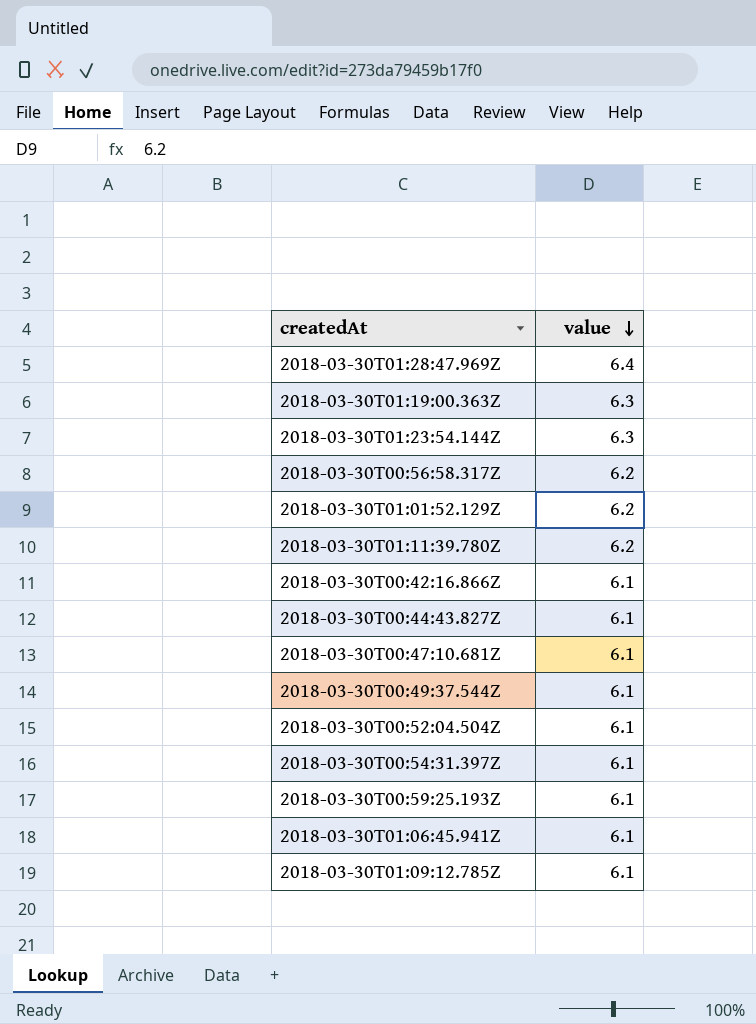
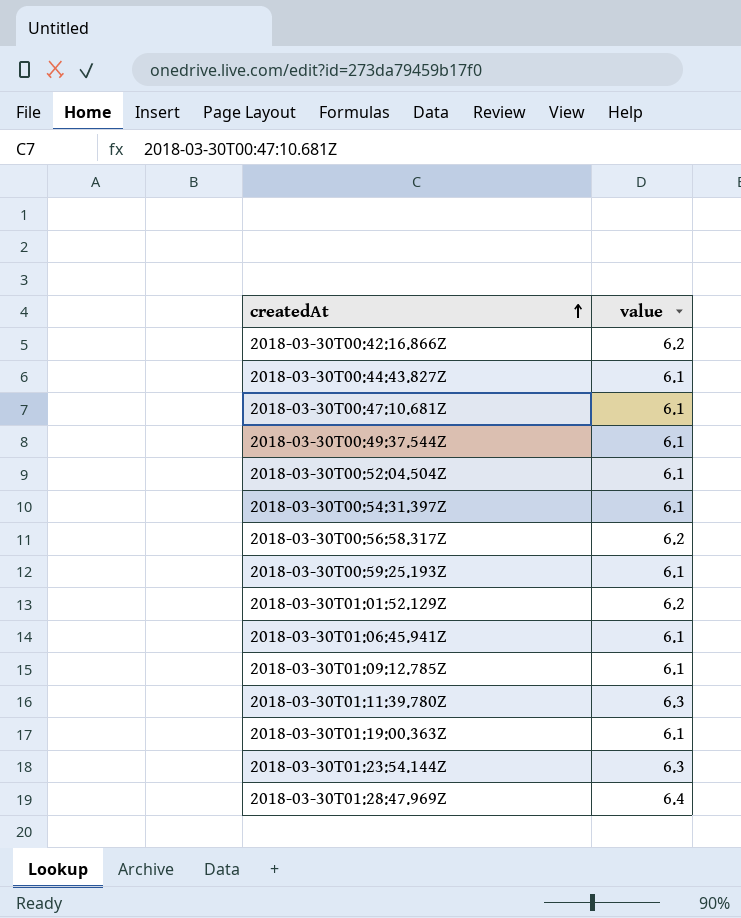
row order: value descending -> createdAt ascending
2018-03-30T00:42:16.866Z | value: 6.1 -> 6.2
2018-03-30T01:11:39.780Z | value: 6.2 -> 6.3
2018-03-30T01:19:00.363Z | value: 6.3 -> 6.1

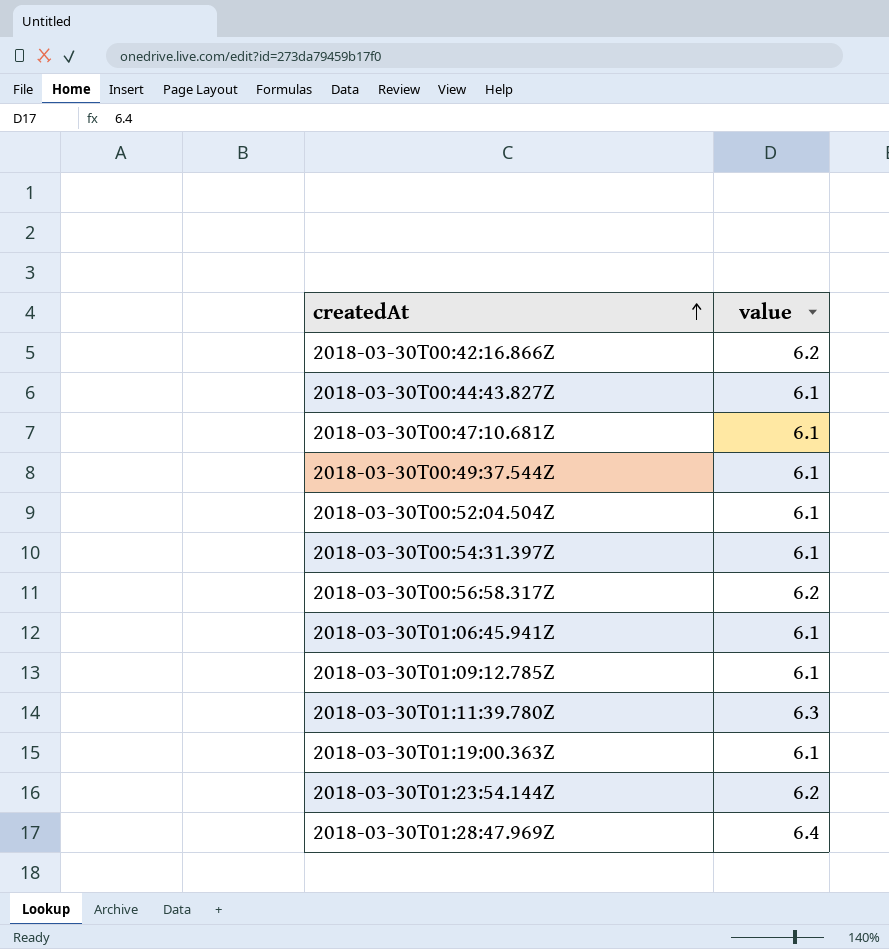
row 2018-03-30T00:59:25.193Z: 6.1 -> none
row 2018-03-30T01:01:52.129Z: 6.2 -> none
2018-03-30T01:23:54.144Z | value: 6.3 -> 6.2

